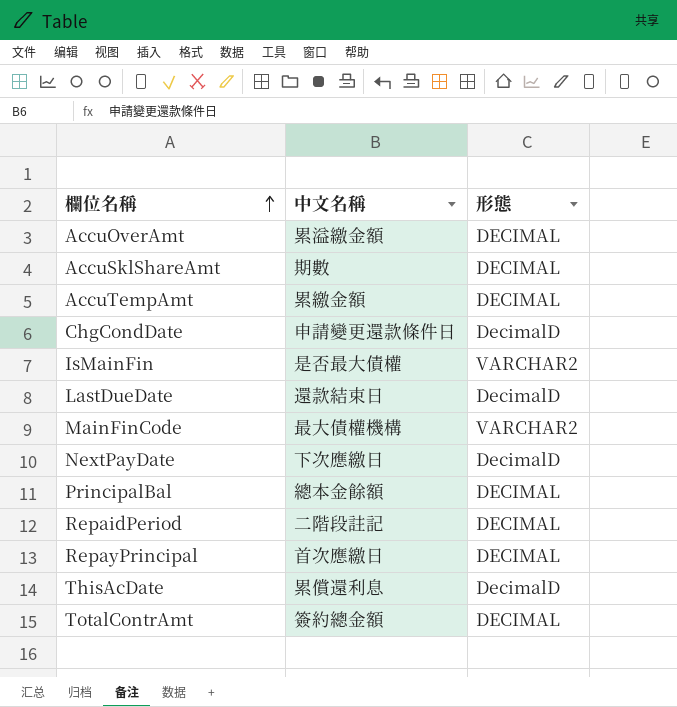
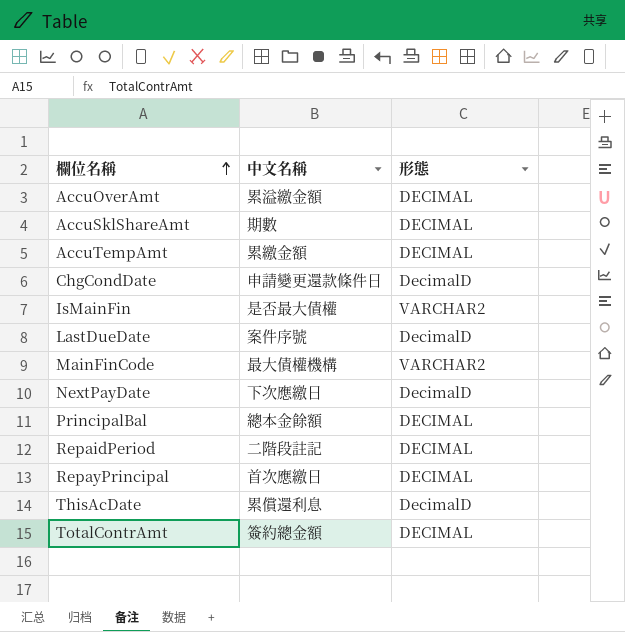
LastDueDate | 中文名稱: 還款結束日 -> 案件序號

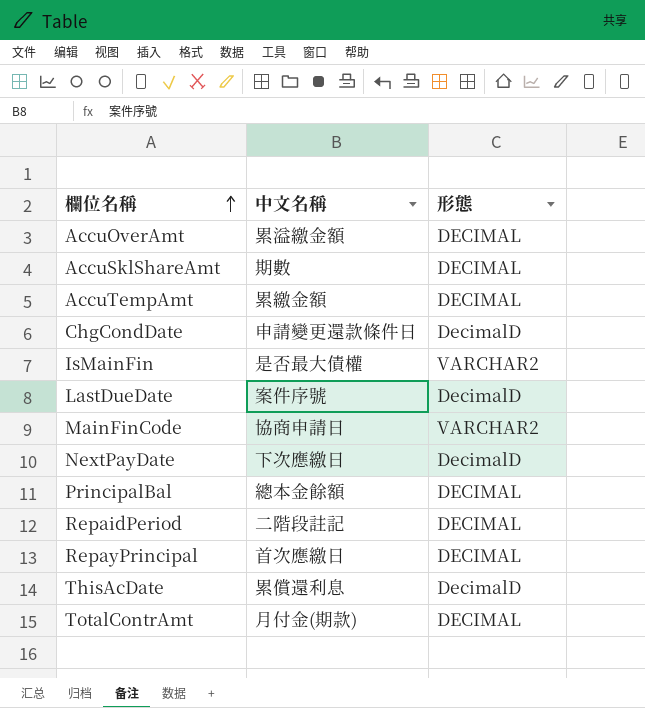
MainFinCode | 中文名稱: 最大債權機構 -> 協商申請日
TotalContrAmt | 中文名稱: 簽約總金額 -> 月付金(期款)

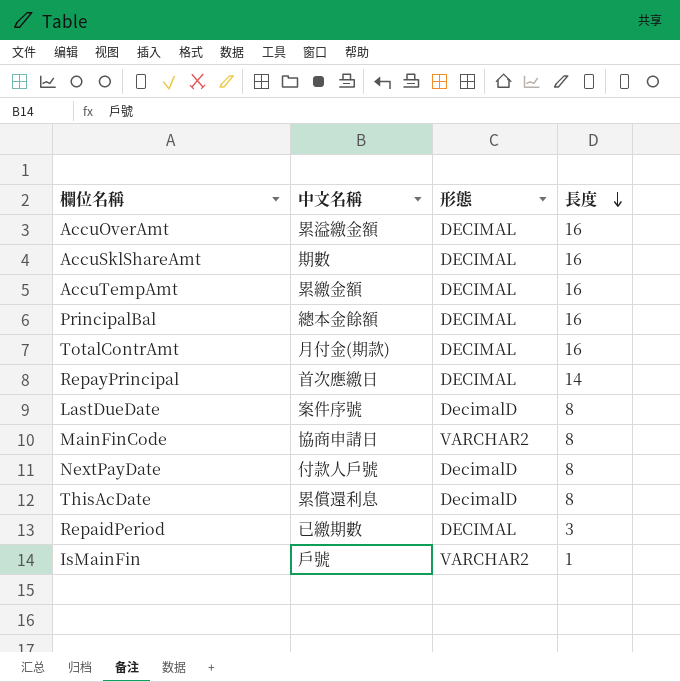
row order: 欄位名稱 ascending -> 長度 descending
column 長度 | position: none -> 4
row ChgCondDate: 申請變更還款條件日 | DecimalD -> none
NextPayDate | 中文名稱: 下次應繳日 -> 付款人戶號
RepaidPeriod | 中文名稱: 二階段註記 -> 已繳期數
IsMainFin | 中文名稱: 是否最大債權 -> 戶號

